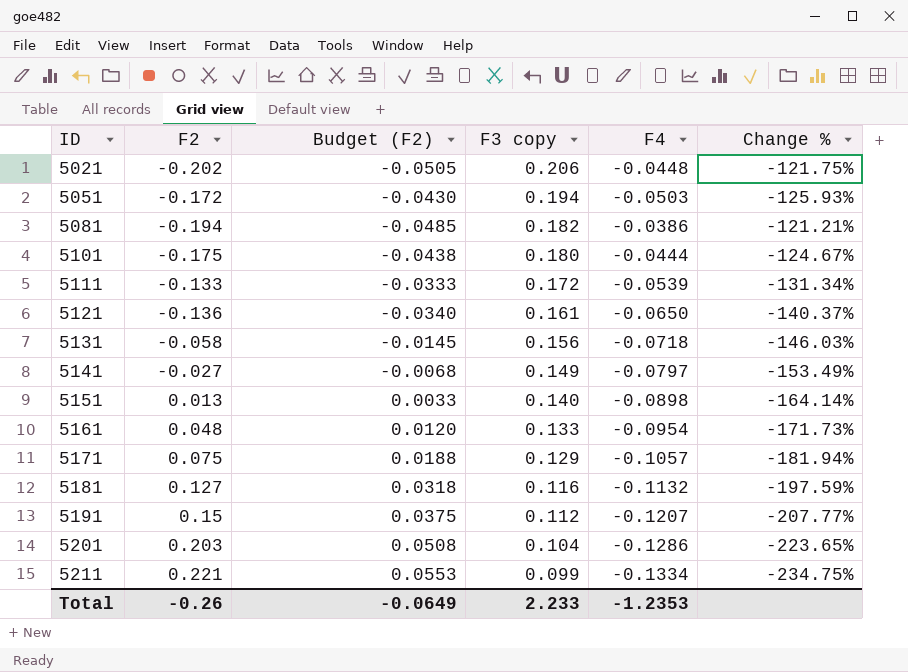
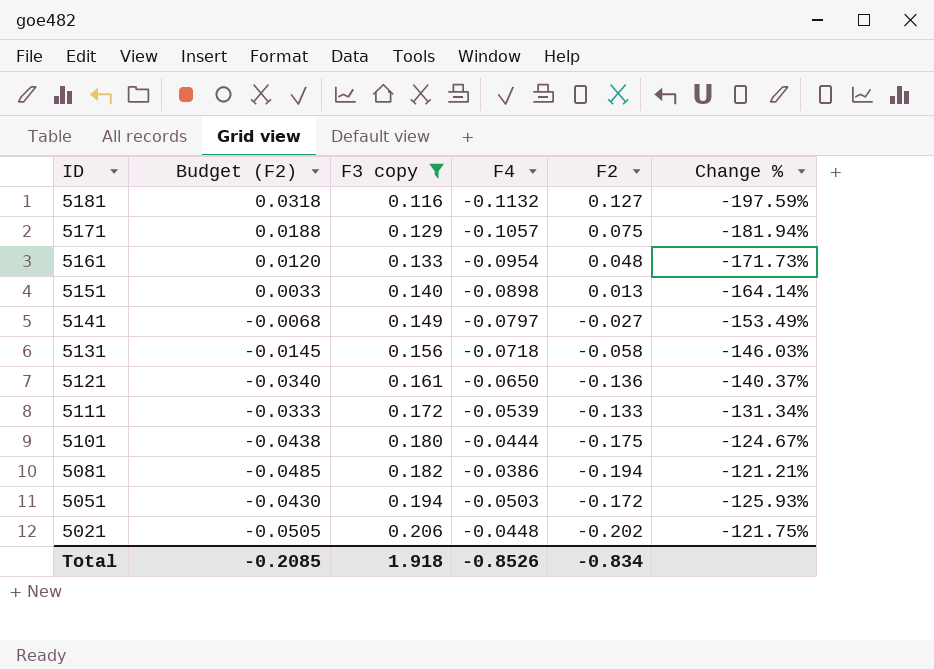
filter: none -> F3 copy >= 0.116
row order: ID ascending -> ID descending
column F2 | position: 2 -> 5
Total | Budget (F2): -0.0649 -> -0.2085
Total | F3 copy: 2.233 -> 1.918
Total | F4: -1.2353 -> -0.8526
Total | F2: -0.26 -> -0.834

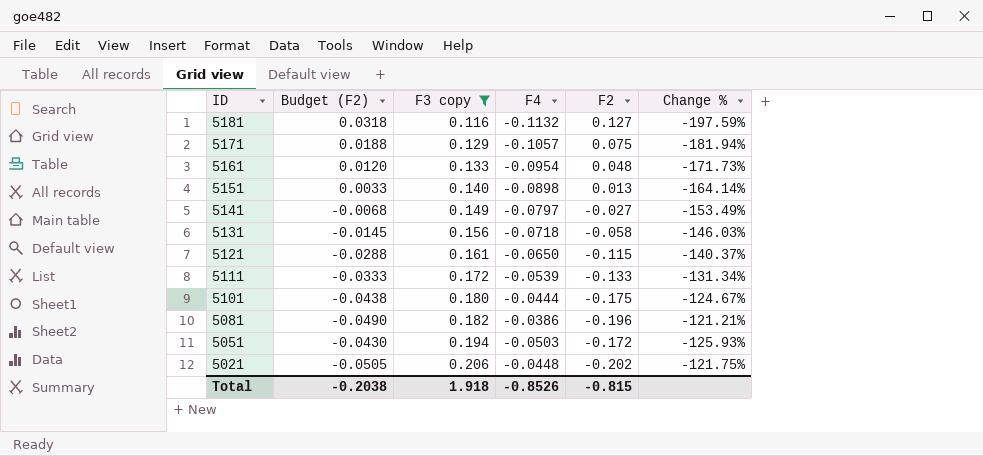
5121 | Budget (F2): -0.0340 -> -0.0288
5121 | F2: -0.136 -> -0.115
5081 | Budget (F2): -0.0485 -> -0.0490
5081 | F2: -0.194 -> -0.196
Total | Budget (F2): -0.2085 -> -0.2038
Total | F2: -0.834 -> -0.815

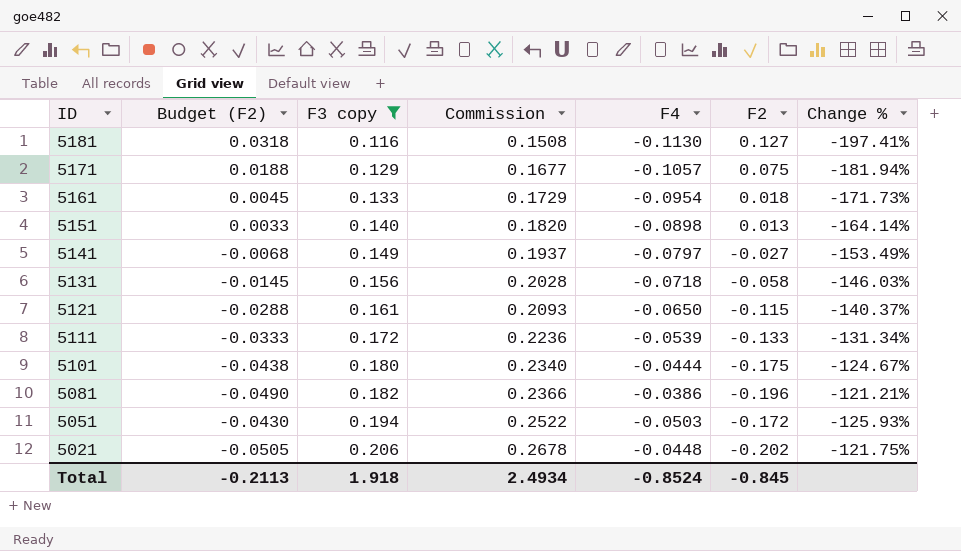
column Commission | formula: none -> [F3 copy] * 1.3
5181 | F4: -0.1132 -> -0.1130
5181 | Change %: -197.59% -> -197.41%
5161 | Budget (F2): 0.0120 -> 0.0045
5161 | F2: 0.048 -> 0.018
Total | Budget (F2): -0.2038 -> -0.2113
Total | F4: -0.8526 -> -0.8524
Total | F2: -0.815 -> -0.845

